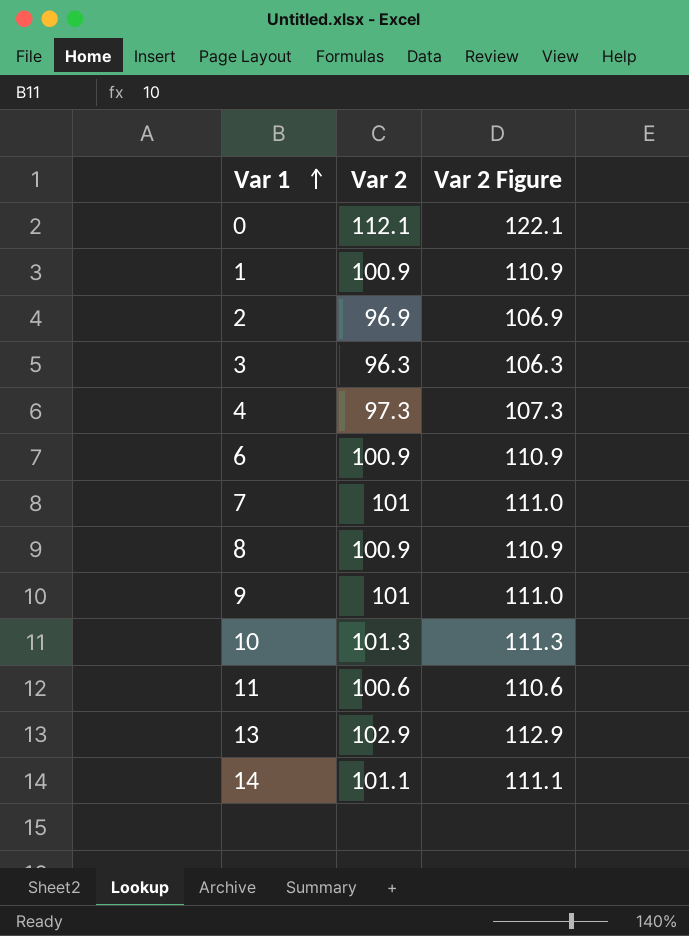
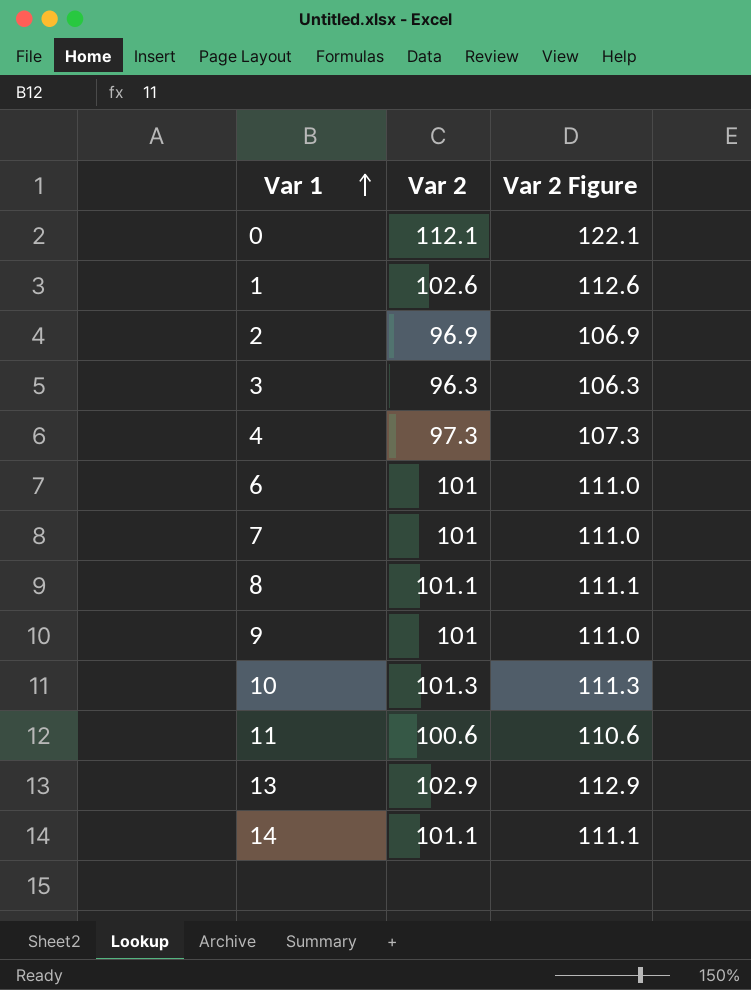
1 | Var 2: 100.9 -> 102.6
1 | Var 2 Figure: 110.9 -> 112.6
6 | Var 2: 100.9 -> 101
6 | Var 2 Figure: 110.9 -> 111.0
8 | Var 2: 100.9 -> 101.1
8 | Var 2 Figure: 110.9 -> 111.1

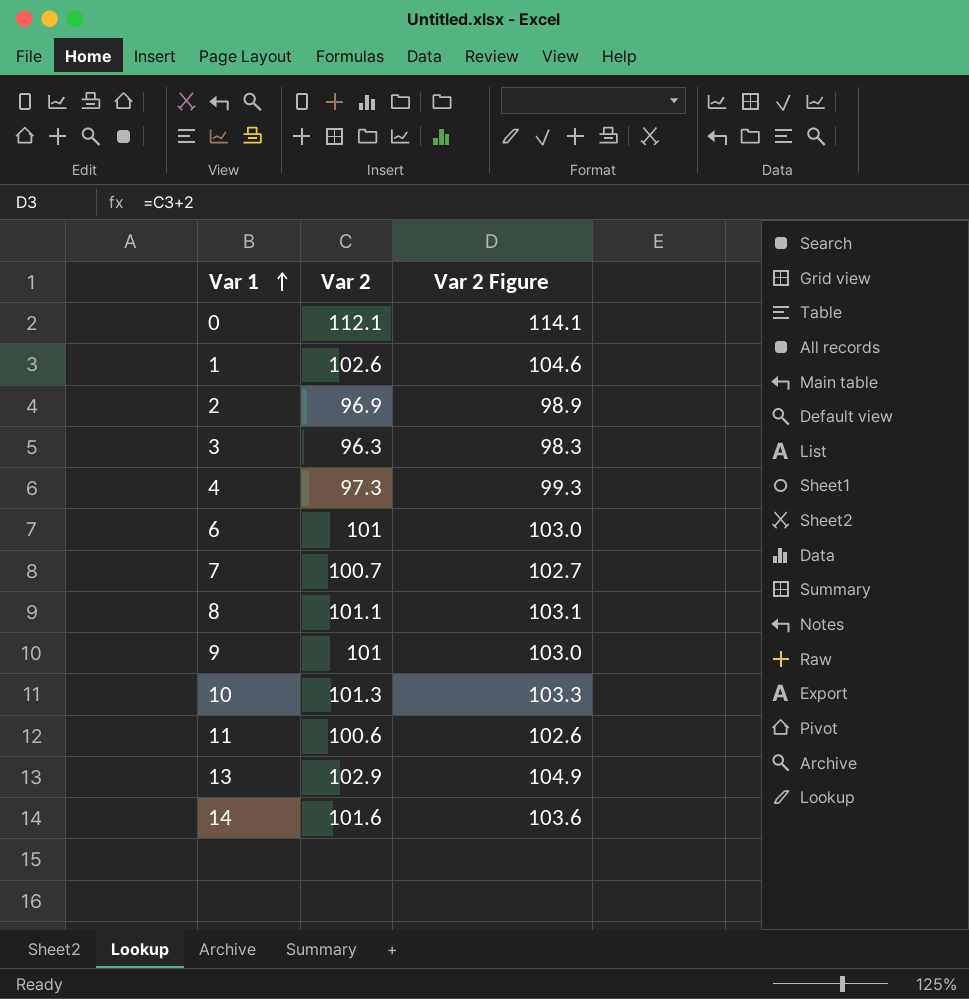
column Var 2 Figure | formula: [Var 2] + 10 -> [Var 2] + 2
7 | Var 2: 101 -> 100.7
14 | Var 2: 101.1 -> 101.6

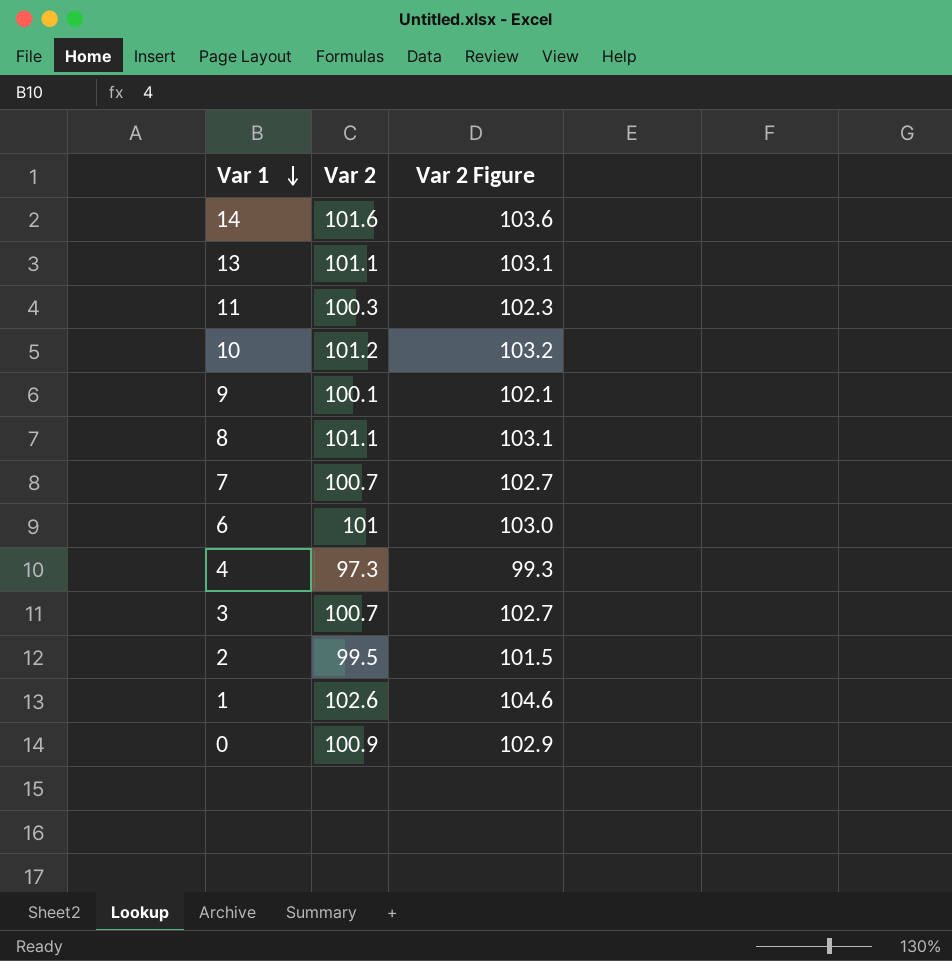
row order: Var 1 ascending -> Var 1 descending
13 | Var 2: 102.9 -> 101.1
13 | Var 2 Figure: 104.9 -> 103.1
11 | Var 2: 100.6 -> 100.3
11 | Var 2 Figure: 102.6 -> 102.3
10 | Var 2: 101.3 -> 101.2
10 | Var 2 Figure: 103.3 -> 103.2
9 | Var 2: 101 -> 100.1
9 | Var 2 Figure: 103.0 -> 102.1
3 | Var 2: 96.3 -> 100.7
3 | Var 2 Figure: 98.3 -> 102.7
2 | Var 2: 96.9 -> 99.5
2 | Var 2 Figure: 98.9 -> 101.5
0 | Var 2: 112.1 -> 100.9
0 | Var 2 Figure: 114.1 -> 102.9

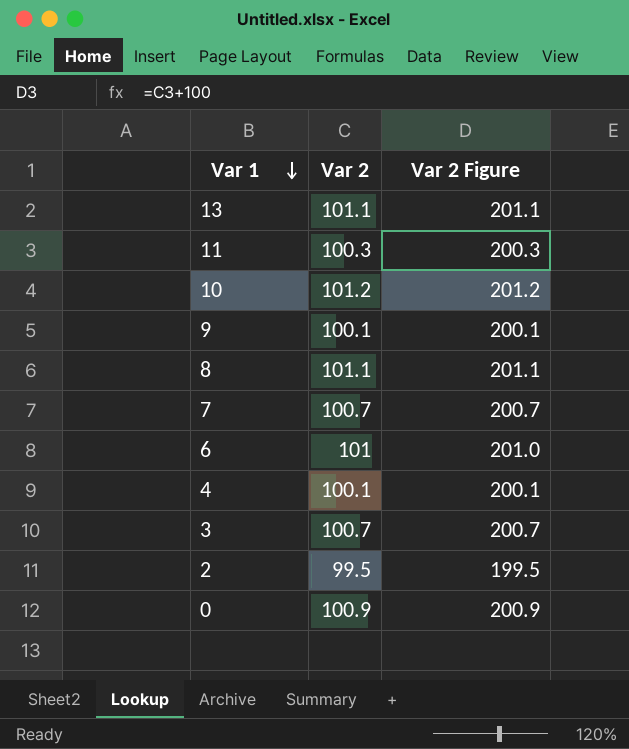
column Var 2 Figure | formula: [Var 2] + 2 -> [Var 2] + 100
row 14: 101.6 | 103.6 -> none
row 1: 102.6 | 104.6 -> none
4 | Var 2: 97.3 -> 100.1

